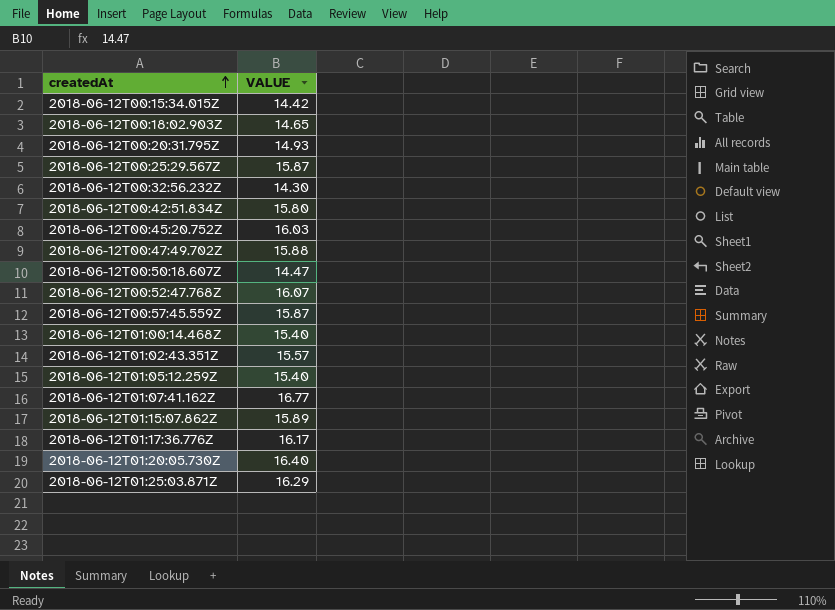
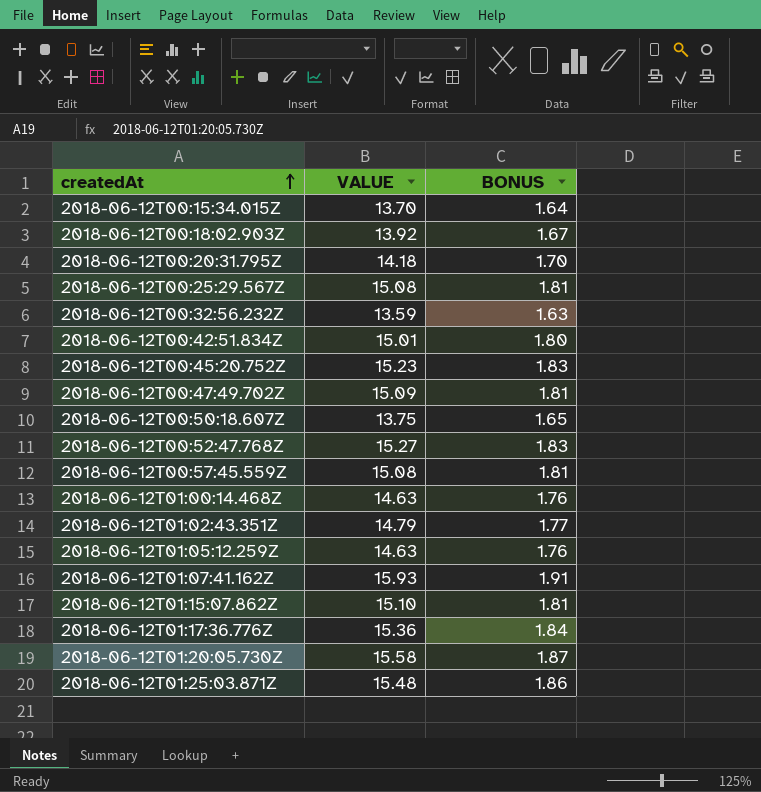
column BONUS | formula: none -> [VALUE] * 0.12
2018-06-12T00:15:34.015Z | VALUE: 14.42 -> 13.70
2018-06-12T00:18:02.903Z | VALUE: 14.65 -> 13.92
2018-06-12T00:20:31.795Z | VALUE: 14.93 -> 14.18
2018-06-12T00:25:29.567Z | VALUE: 15.87 -> 15.08
2018-06-12T00:32:56.232Z | VALUE: 14.30 -> 13.59
2018-06-12T00:42:51.834Z | VALUE: 15.80 -> 15.01
2018-06-12T00:45:20.752Z | VALUE: 16.03 -> 15.23
2018-06-12T00:47:49.702Z | VALUE: 15.88 -> 15.09
2018-06-12T00:50:18.607Z | VALUE: 14.47 -> 13.75
2018-06-12T00:52:47.768Z | VALUE: 16.07 -> 15.27
2018-06-12T00:57:45.559Z | VALUE: 15.87 -> 15.08
2018-06-12T01:00:14.468Z | VALUE: 15.40 -> 14.63
2018-06-12T01:02:43.351Z | VALUE: 15.57 -> 14.79
2018-06-12T01:05:12.259Z | VALUE: 15.40 -> 14.63
2018-06-12T01:07:41.162Z | VALUE: 16.77 -> 15.93
2018-06-12T01:15:07.862Z | VALUE: 15.89 -> 15.10
2018-06-12T01:17:36.776Z | VALUE: 16.17 -> 15.36
2018-06-12T01:20:05.730Z | VALUE: 16.40 -> 15.58
2018-06-12T01:25:03.871Z | VALUE: 16.29 -> 15.48

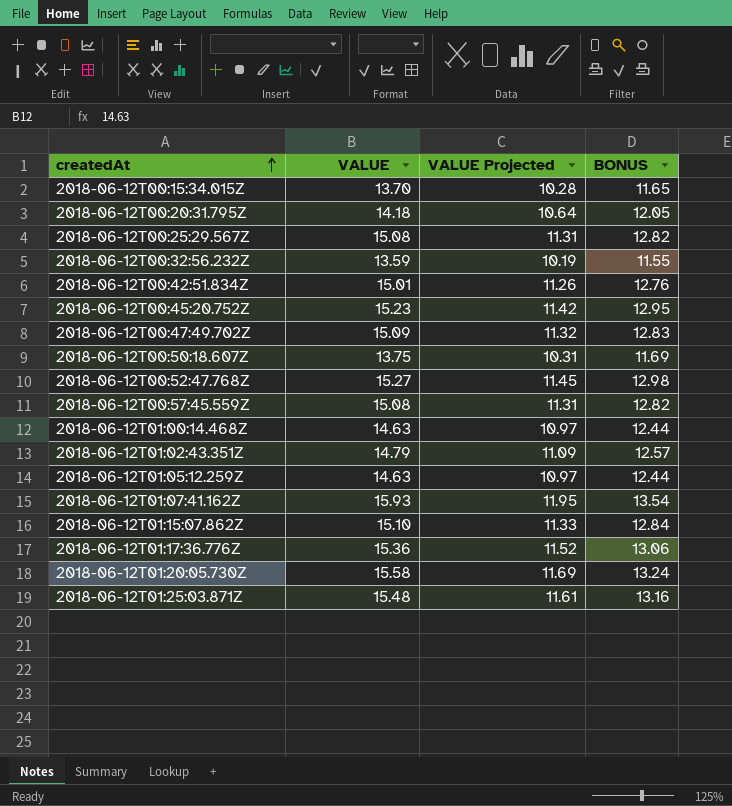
column VALUE Projected | formula: none -> [VALUE] * 0.75
column BONUS | formula: [VALUE] * 0.12 -> [VALUE] * 0.85
row 2018-06-12T00:18:02.903Z: 13.92 | 1.67 -> none

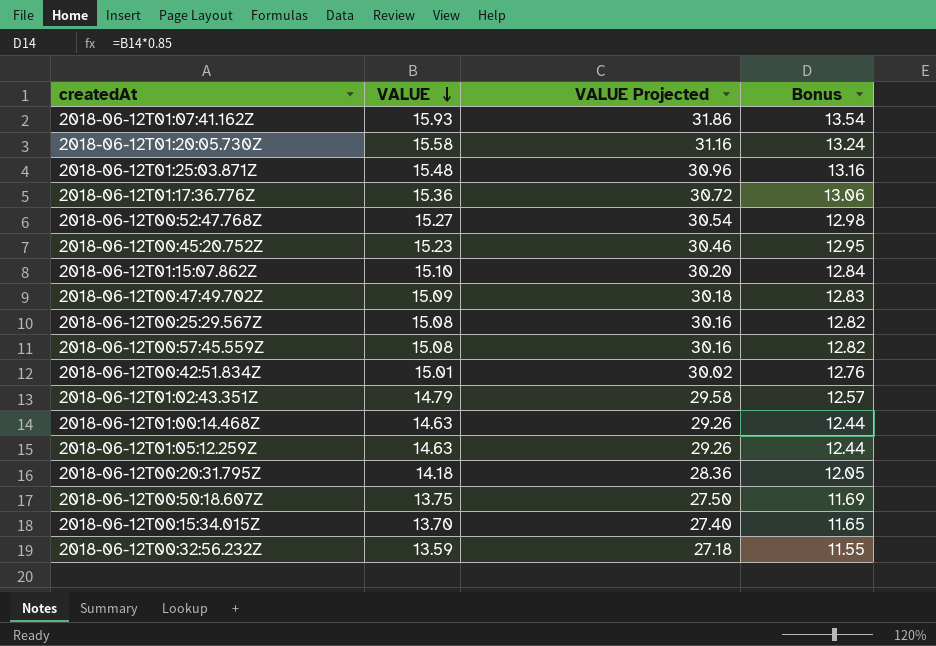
row order: createdAt ascending -> VALUE descending
column VALUE Projected | formula: [VALUE] * 0.75 -> [VALUE] * 2
column name: BONUS -> Bonus

